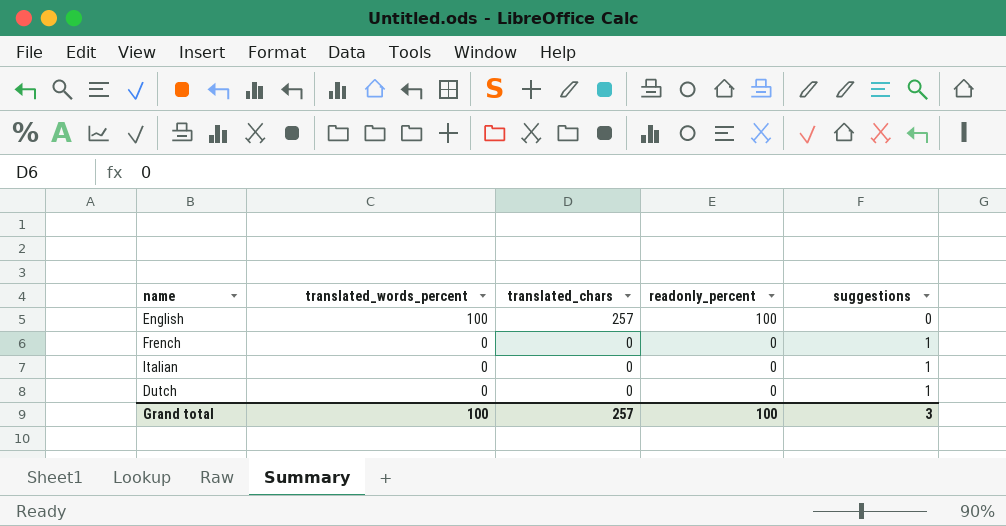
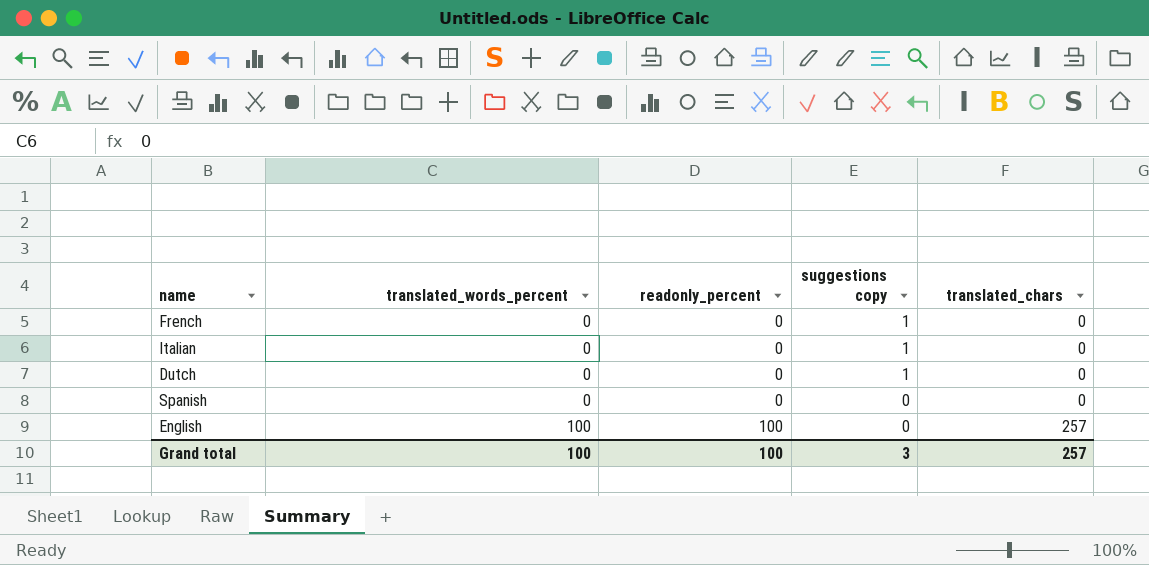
row order: translated_words_percent descending -> translated_words_percent ascending
column name: suggestions -> suggestions copy
column translated_chars | position: 3 -> 5
row Spanish: none -> 0 | 0 | 0 | 0

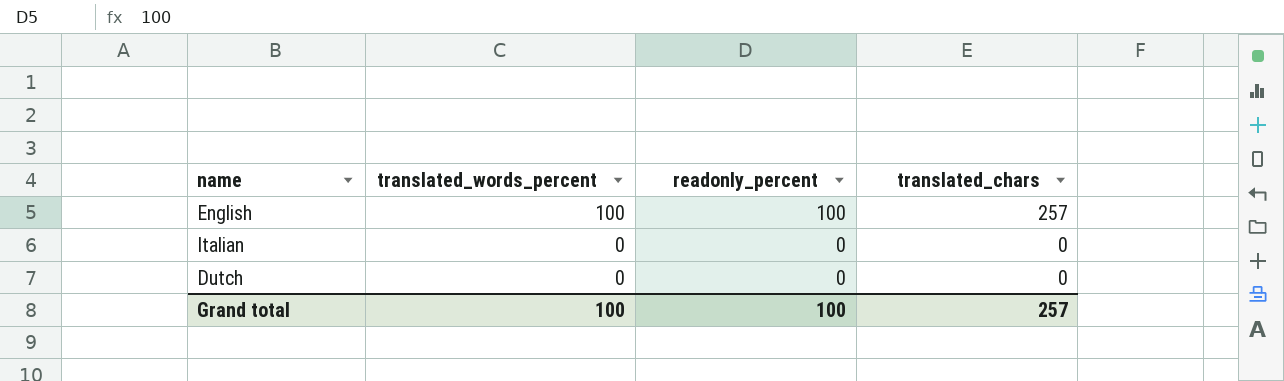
row order: translated_words_percent ascending -> translated_words_percent descending
column suggestions copy | position: 4 -> none
row French: 0 | 0 | 1 | 0 -> none
row Spanish: 0 | 0 | 0 | 0 -> none

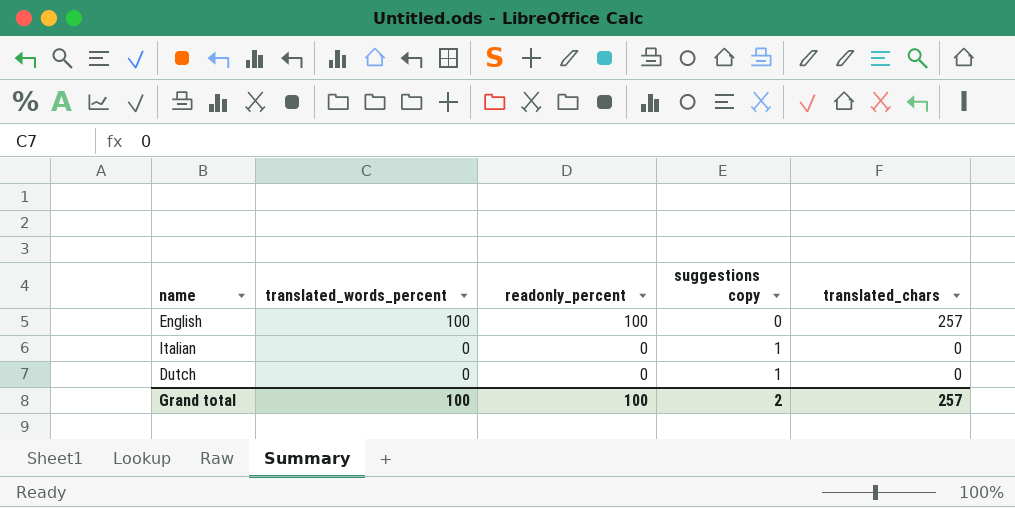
column suggestions copy | position: none -> 4

